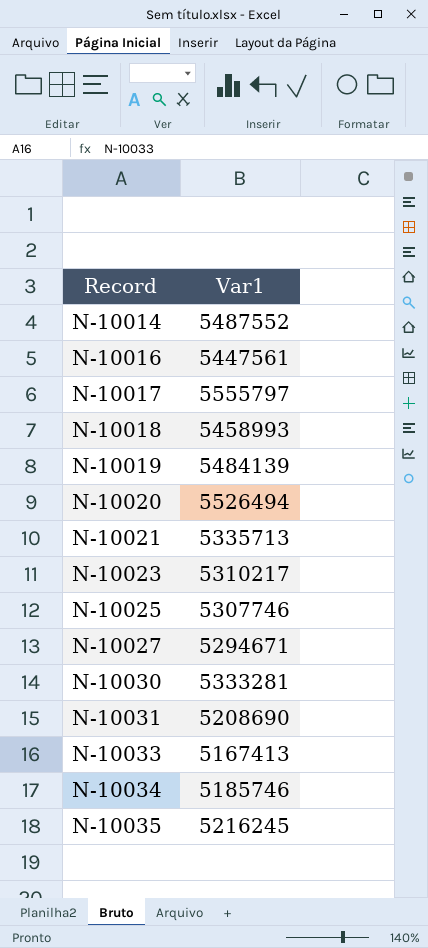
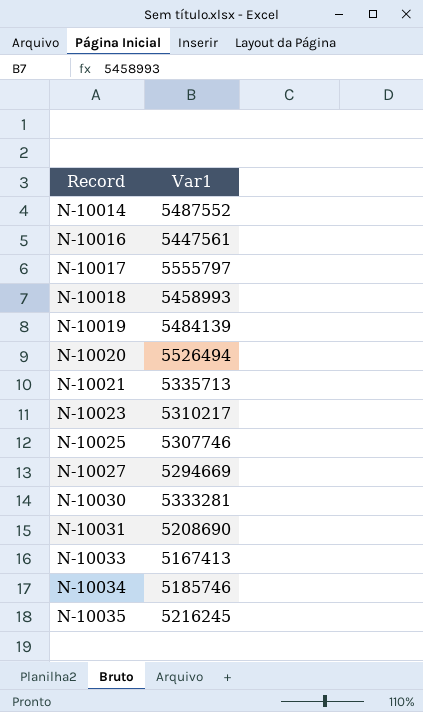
N-10027 | Var1: 5294671 -> 5294669

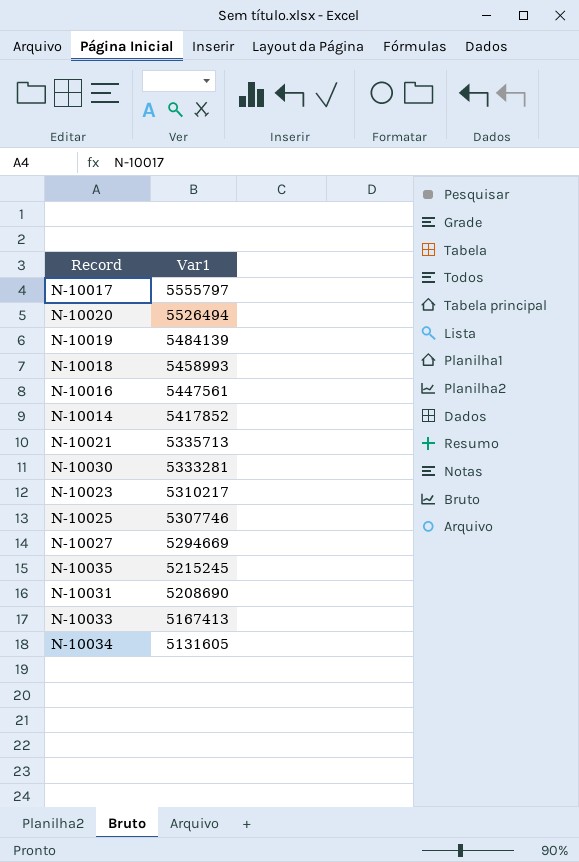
row order: Record ascending -> Var1 descending
N-10014 | Var1: 5487552 -> 5417852
N-10035 | Var1: 5216245 -> 5215245
N-10034 | Var1: 5185746 -> 5131605

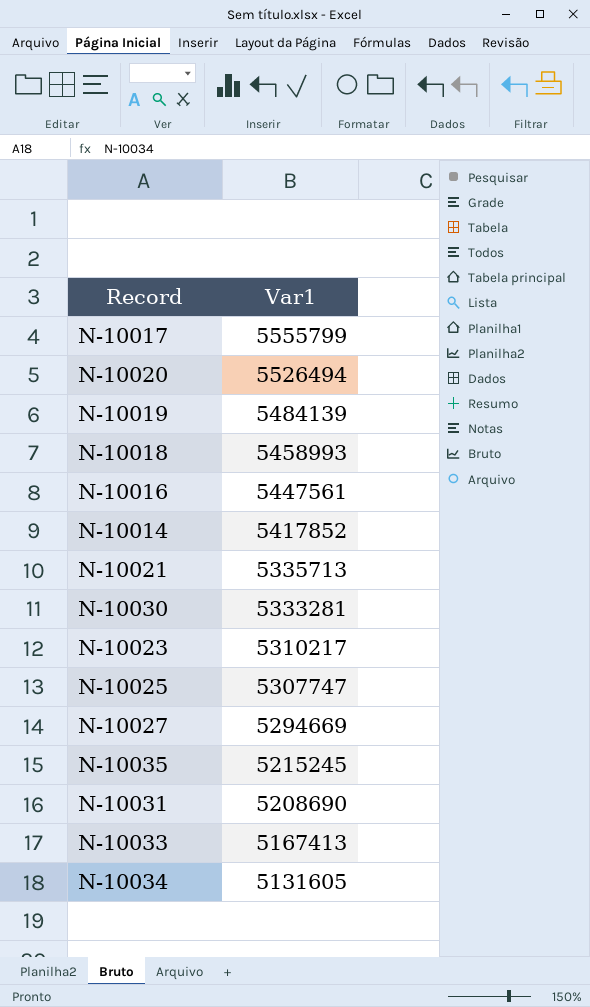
N-10017 | Var1: 5555797 -> 5555799
N-10025 | Var1: 5307746 -> 5307747

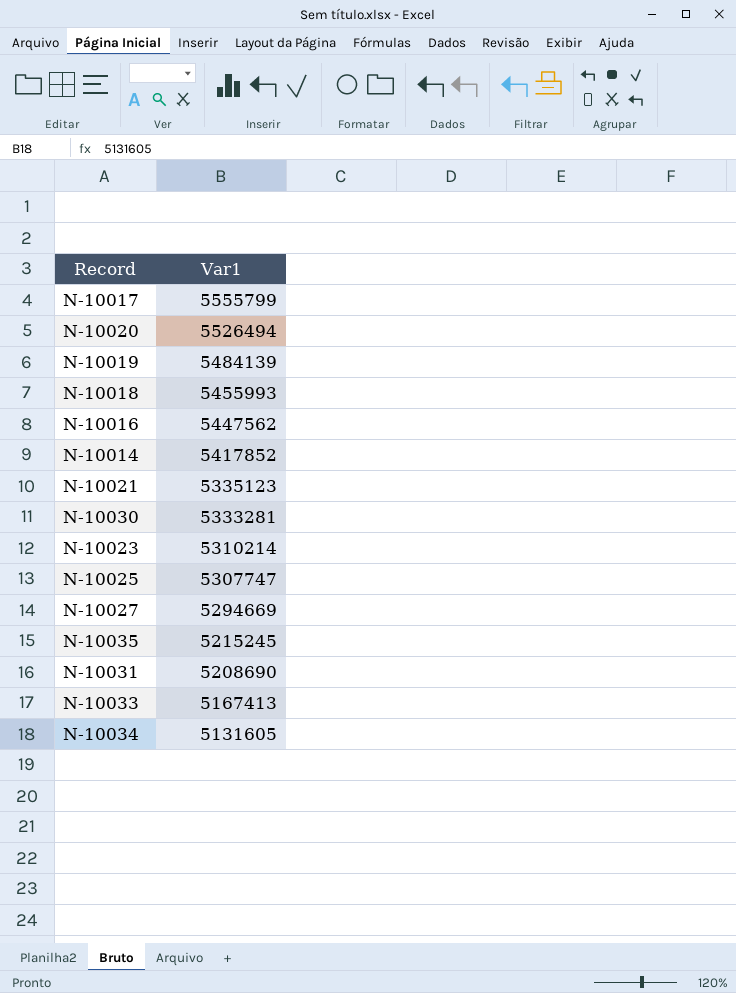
N-10018 | Var1: 5458993 -> 5455993
N-10016 | Var1: 5447561 -> 5447562
N-10021 | Var1: 5335713 -> 5335123
N-10023 | Var1: 5310217 -> 5310214

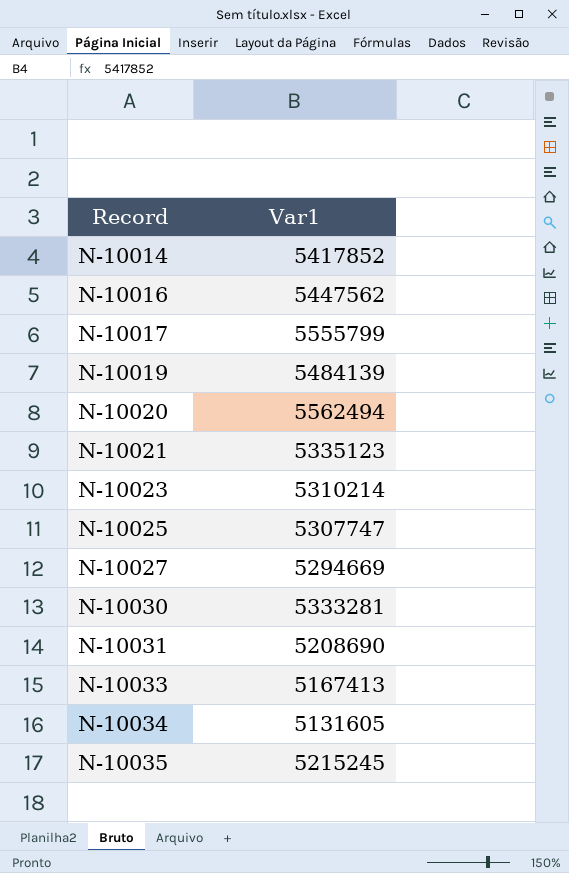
row order: Var1 descending -> Record ascending
row N-10018: 5455993 -> none
N-10020 | Var1: 5526494 -> 5562494

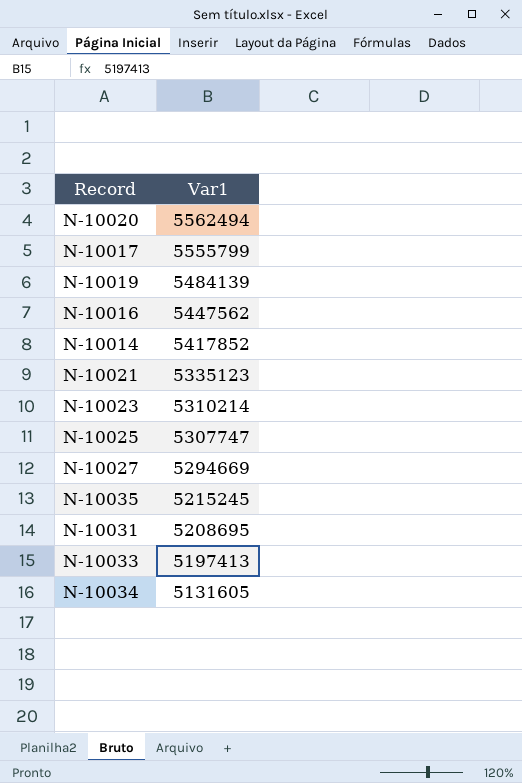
row order: Record ascending -> Var1 descending
row N-10030: 5333281 -> none
N-10031 | Var1: 5208690 -> 5208695
N-10033 | Var1: 5167413 -> 5197413

